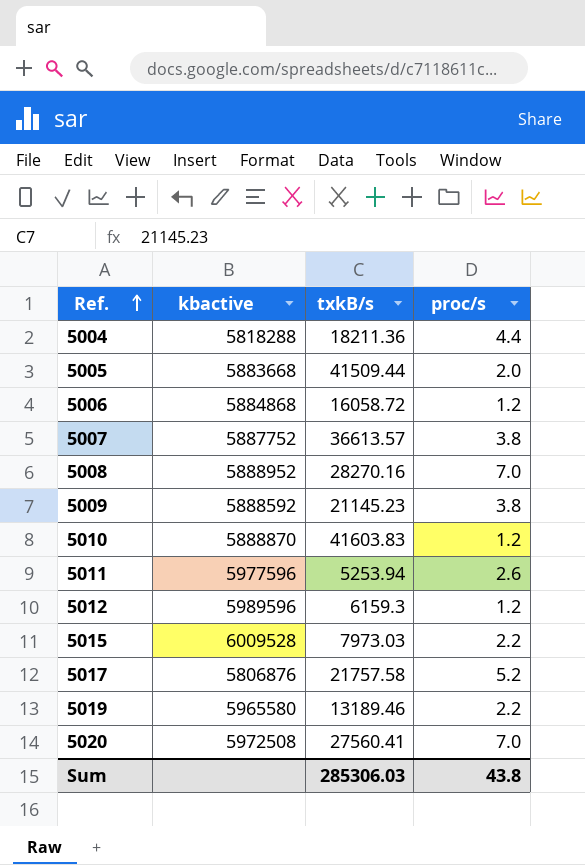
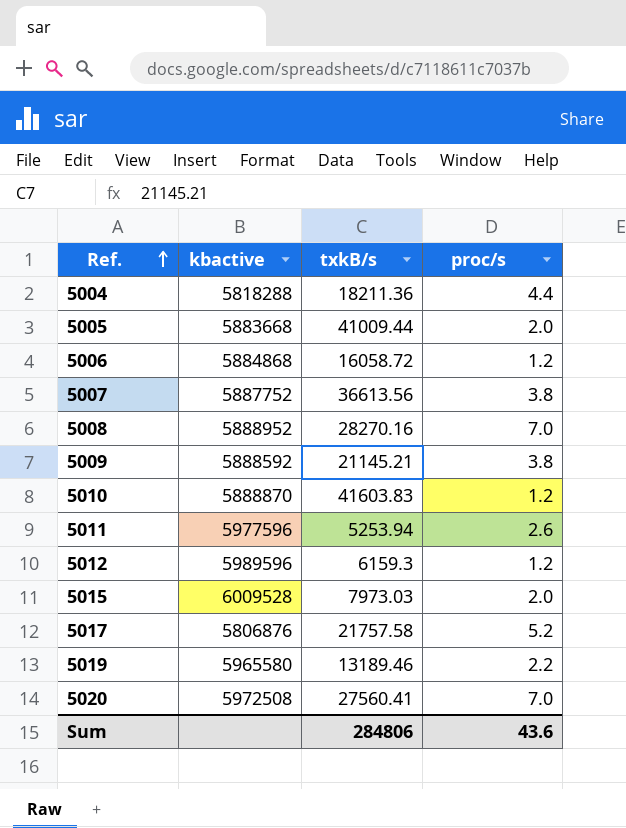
5005 | txkB/s: 41509.44 -> 41009.44
5007 | txkB/s: 36613.57 -> 36613.56
5009 | txkB/s: 21145.23 -> 21145.21
5015 | proc/s: 2.2 -> 2.0
Sum | txkB/s: 285306.03 -> 284806
Sum | proc/s: 43.8 -> 43.6

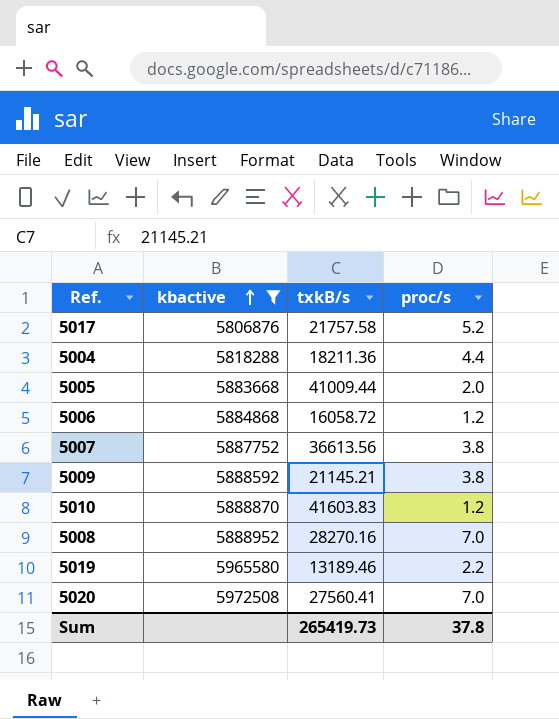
filter: none -> kbactive <= 5972508
row order: Ref. ascending -> kbactive ascending
Sum | txkB/s: 284806 -> 265419.73
Sum | proc/s: 43.6 -> 37.8

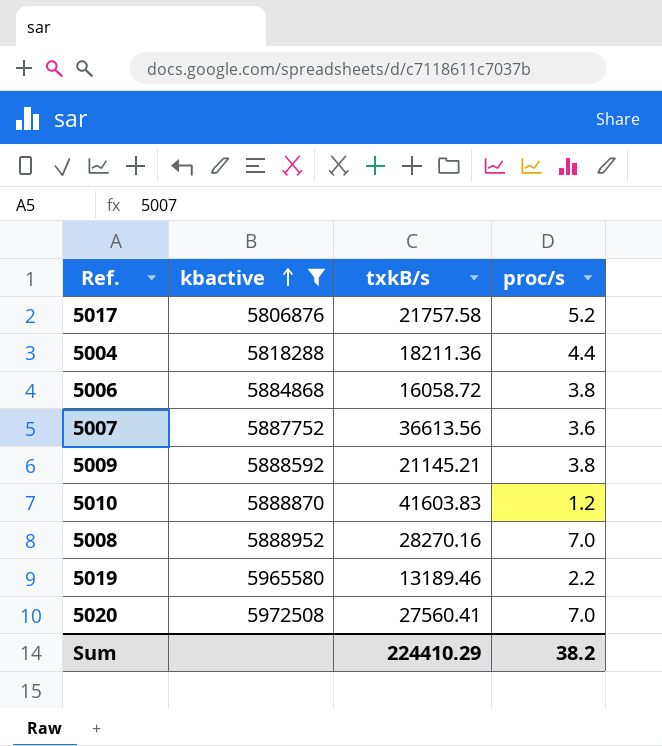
row 5005: 5883668 | 41009.44 | 2.0 -> none
5006 | proc/s: 1.2 -> 3.8
5007 | proc/s: 3.8 -> 3.6
Sum | txkB/s: 265419.73 -> 224410.29
Sum | proc/s: 37.8 -> 38.2

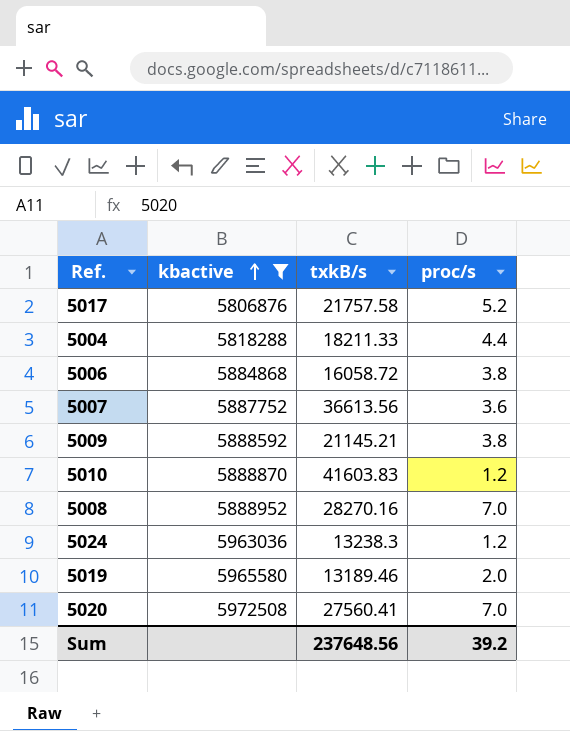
5004 | txkB/s: 18211.36 -> 18211.33
row 5024: none -> 5963036 | 13238.3 | 1.2
5019 | proc/s: 2.2 -> 2.0
Sum | txkB/s: 224410.29 -> 237648.56
Sum | proc/s: 38.2 -> 39.2

